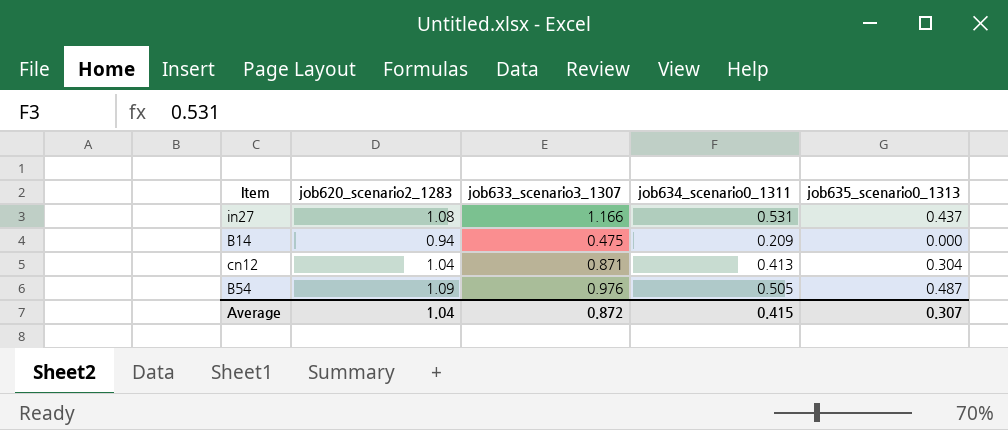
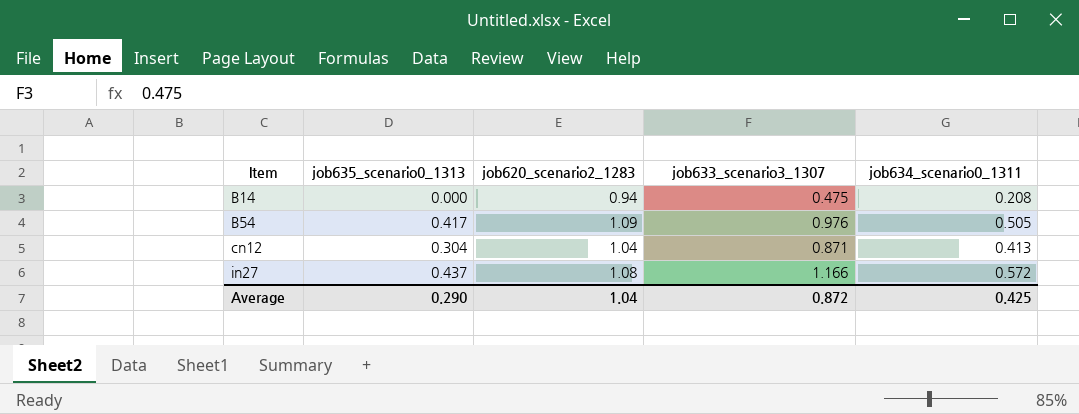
row order: none -> Item ascending
column job635_scenario0_1313 | position: 5 -> 2
B14 | job634_scenario0_1311: 0.209 -> 0.208
B54 | job635_scenario0_1313: 0.487 -> 0.417
in27 | job634_scenario0_1311: 0.531 -> 0.572
Average | job635_scenario0_1313: 0.307 -> 0.290
Average | job634_scenario0_1311: 0.415 -> 0.425

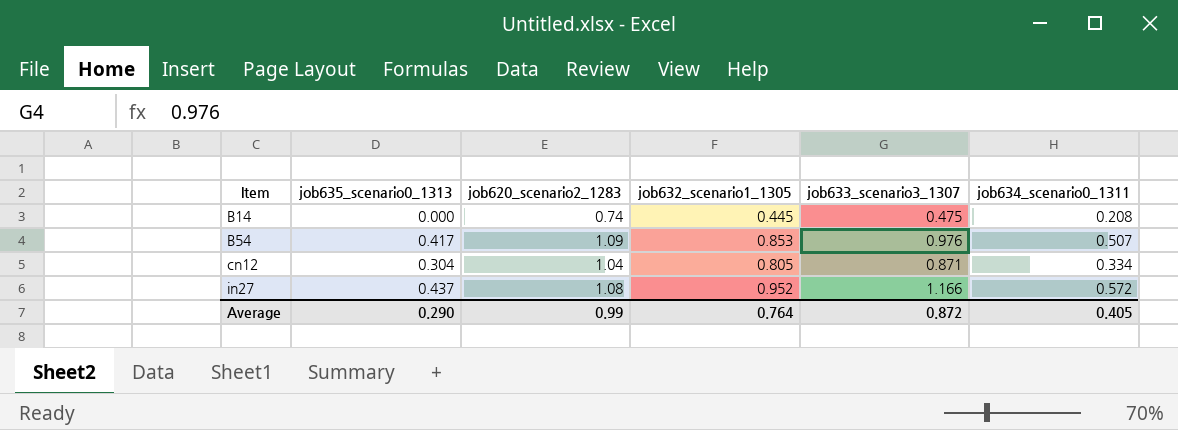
column job632_scenario1_1305 | position: none -> 4
B14 | job620_scenario2_1283: 0.94 -> 0.74
B54 | job634_scenario0_1311: 0.505 -> 0.507
cn12 | job634_scenario0_1311: 0.413 -> 0.334
Average | job620_scenario2_1283: 1.04 -> 0.99
Average | job634_scenario0_1311: 0.425 -> 0.405

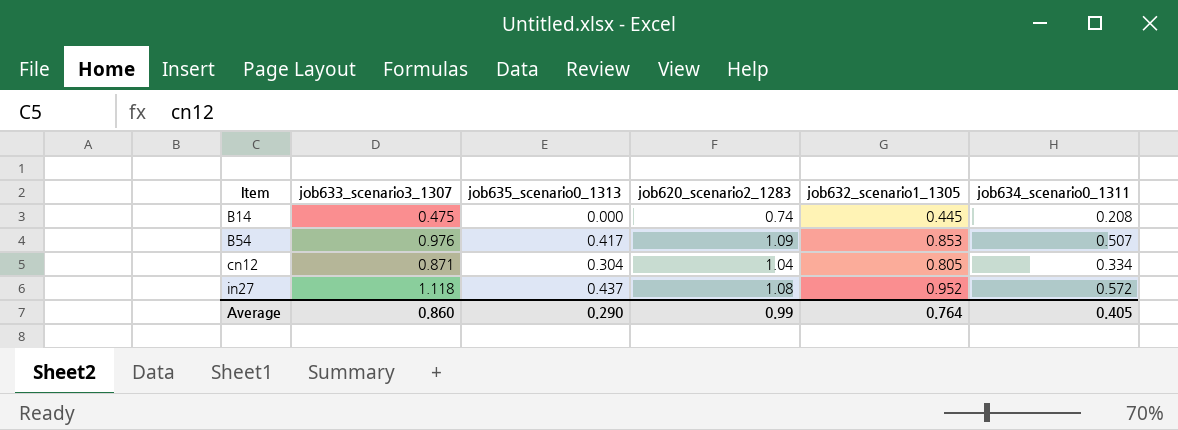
column job633_scenario3_1307 | position: 5 -> 2
in27 | job633_scenario3_1307: 1.166 -> 1.118
Average | job633_scenario3_1307: 0.872 -> 0.860

